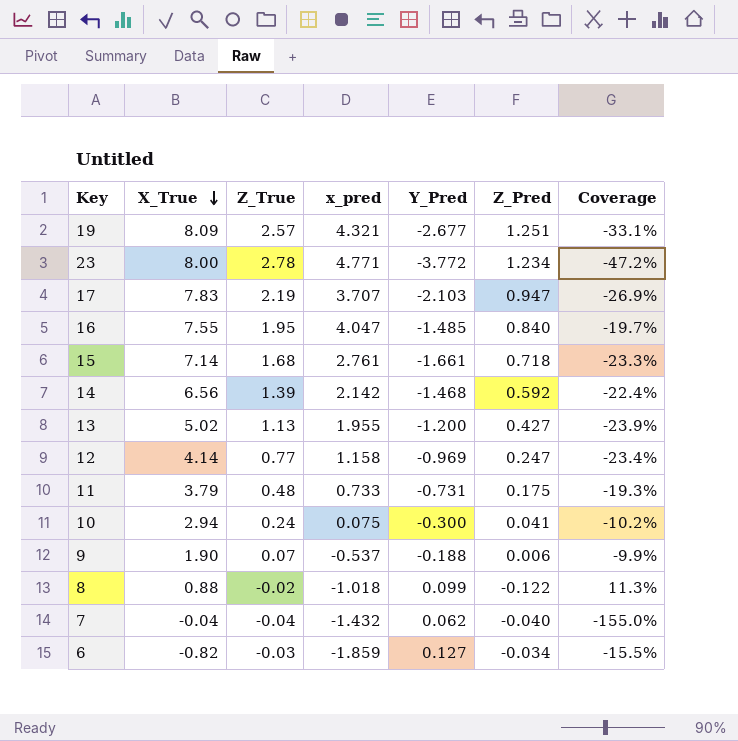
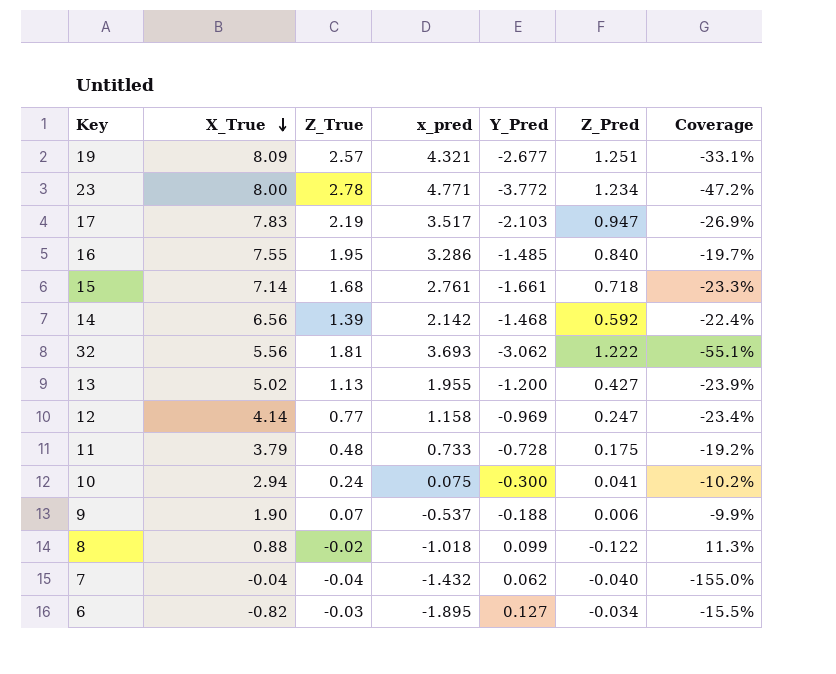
17 | x_pred: 3.707 -> 3.517
16 | x_pred: 4.047 -> 3.286
row 32: none -> 5.56 | 1.81 | 3.693 | -3.062 | 1.222 | -55.1%
11 | Y_Pred: -0.731 -> -0.728
11 | Coverage: -19.3% -> -19.2%
6 | x_pred: -1.859 -> -1.895

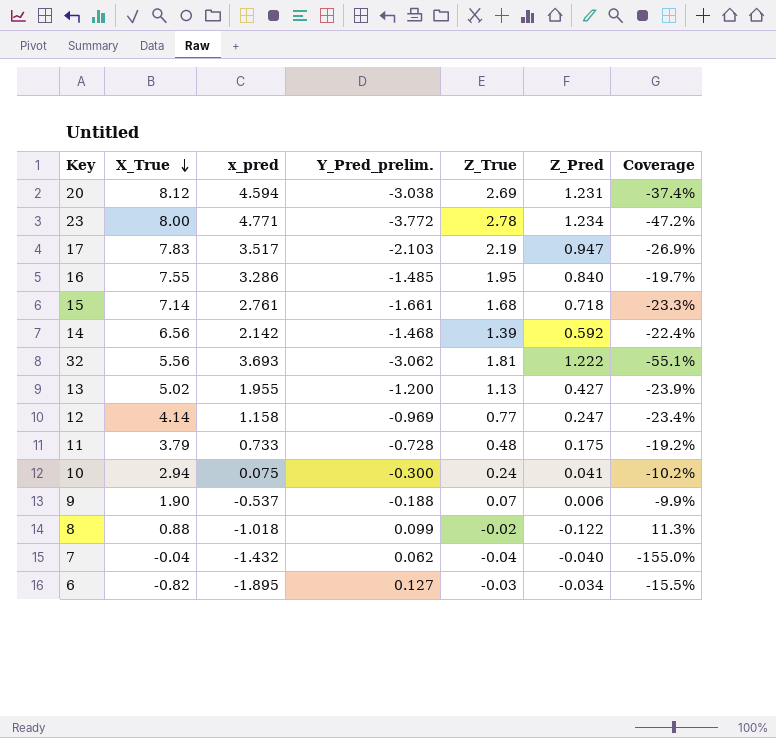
column name: Y_Pred -> Y_Pred_prelim.
column Z_True | position: 3 -> 5
row 19: 8.09 | 2.57 | 4.321 | -2.677 | 1.251 | -33.1% -> none
row 20: none -> 8.12 | 4.594 | -3.038 | 2.69 | 1.231 | -37.4%

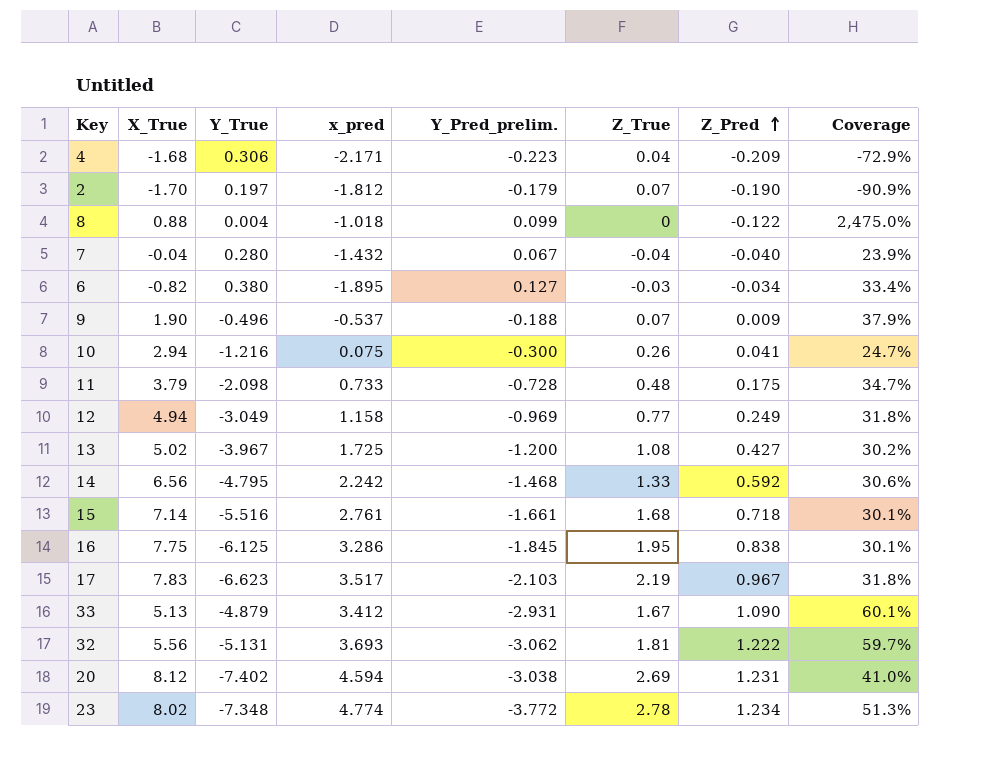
row order: X_True descending -> Z_Pred ascending
column Y_True | position: none -> 3
column Coverage | formula: [Y_Pred_prelim.] / [X_True] -> [Y_Pred_prelim.] / [Y_True]
row 4: none -> -1.68 | 0.306 | -2.171 | -0.223 | 0.04 | -0.209 | -72.9%
row 2: none -> -1.70 | 0.197 | -1.812 | -0.179 | 0.07 | -0.190 | -90.9%
8 | Z_True: -0.02 -> 0
7 | Y_Pred_prelim.: 0.062 -> 0.067
9 | Z_Pred: 0.006 -> 0.009
10 | Z_True: 0.24 -> 0.26
12 | X_True: 4.14 -> 4.94
12 | Z_Pred: 0.247 -> 0.249
13 | x_pred: 1.955 -> 1.725
13 | Z_True: 1.13 -> 1.08
14 | x_pred: 2.142 -> 2.242
14 | Z_True: 1.39 -> 1.33
16 | X_True: 7.55 -> 7.75
16 | Y_Pred_prelim.: -1.485 -> -1.845
16 | Z_Pred: 0.840 -> 0.838
17 | Z_Pred: 0.947 -> 0.967
row 33: none -> 5.13 | -4.879 | 3.412 | -2.931 | 1.67 | 1.090 | 60.1%
23 | X_True: 8.00 -> 8.02
23 | x_pred: 4.771 -> 4.774

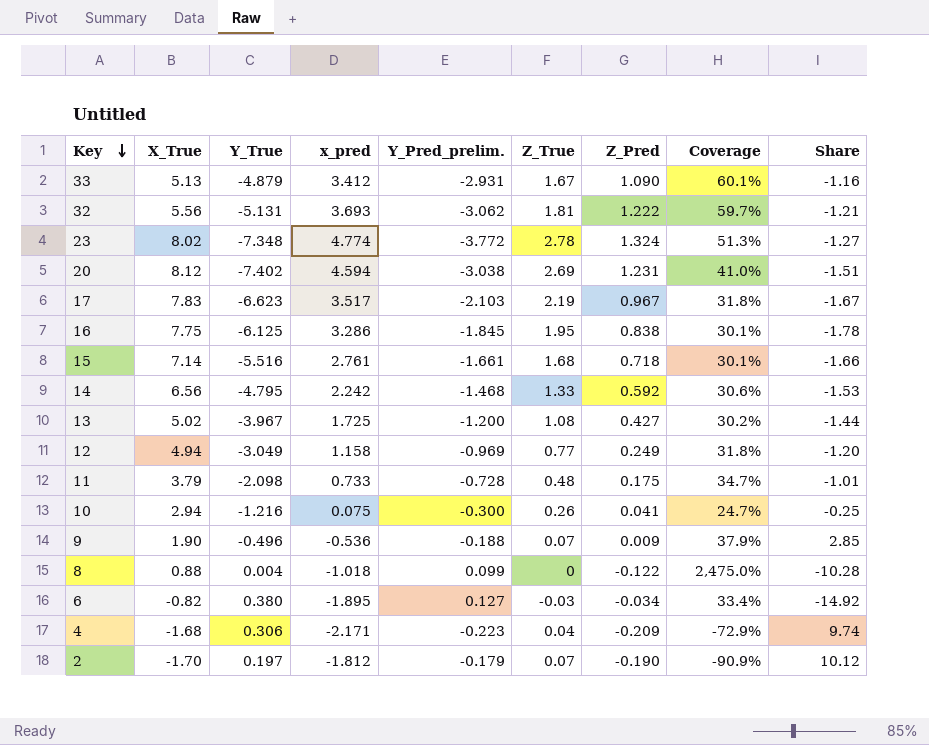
row order: Z_Pred ascending -> Key descending
column Share | formula: none -> [x_pred] / [Y_Pred_prelim.]
row 7: -0.04 | 0.280 | -1.432 | 0.067 | -0.04 | -0.040 | 23.9% -> none
23 | Z_Pred: 1.234 -> 1.324
9 | x_pred: -0.537 -> -0.536

